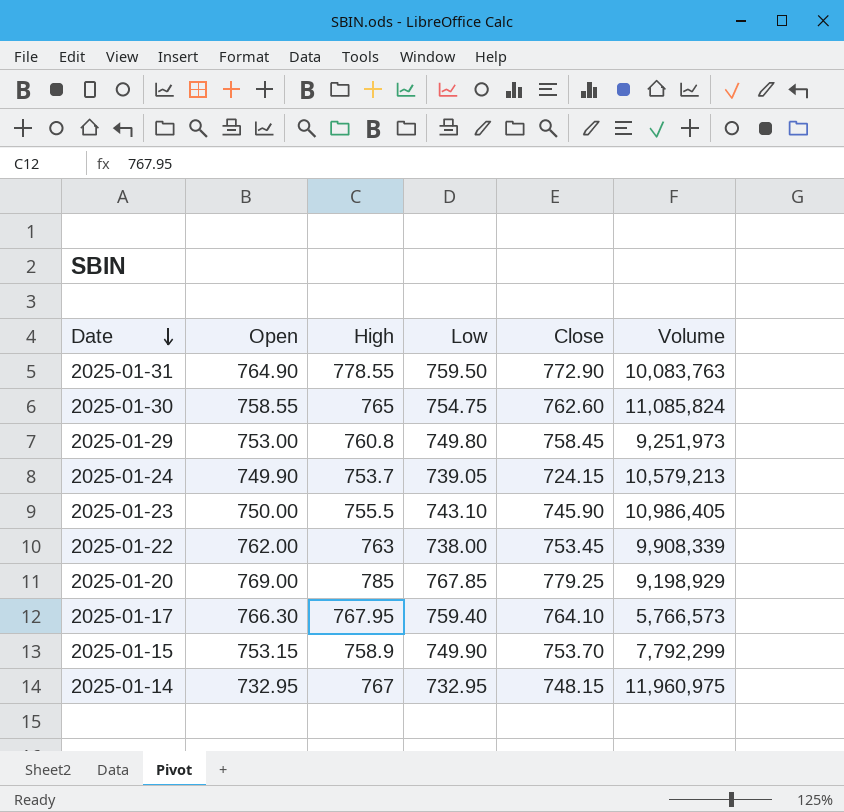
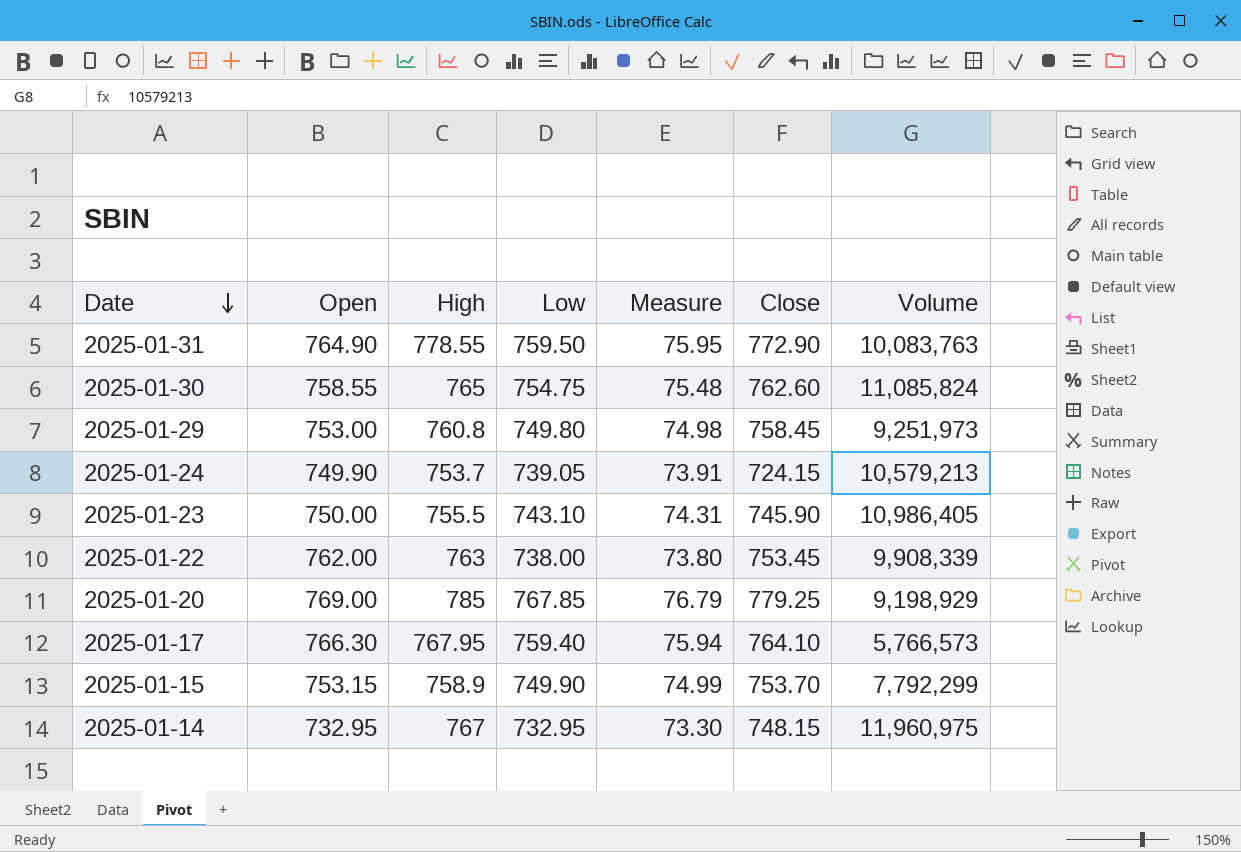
column Measure | formula: none -> [Low] * 0.1

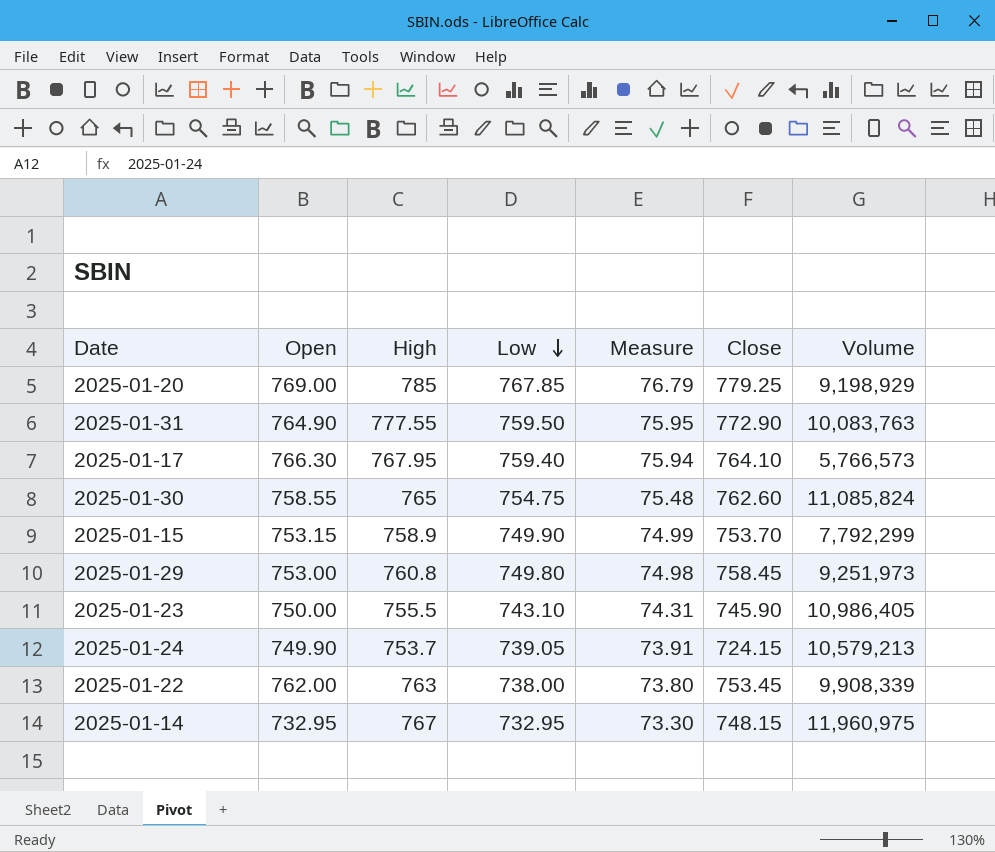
row order: Date descending -> Low descending
2025-01-31 | High: 778.55 -> 777.55

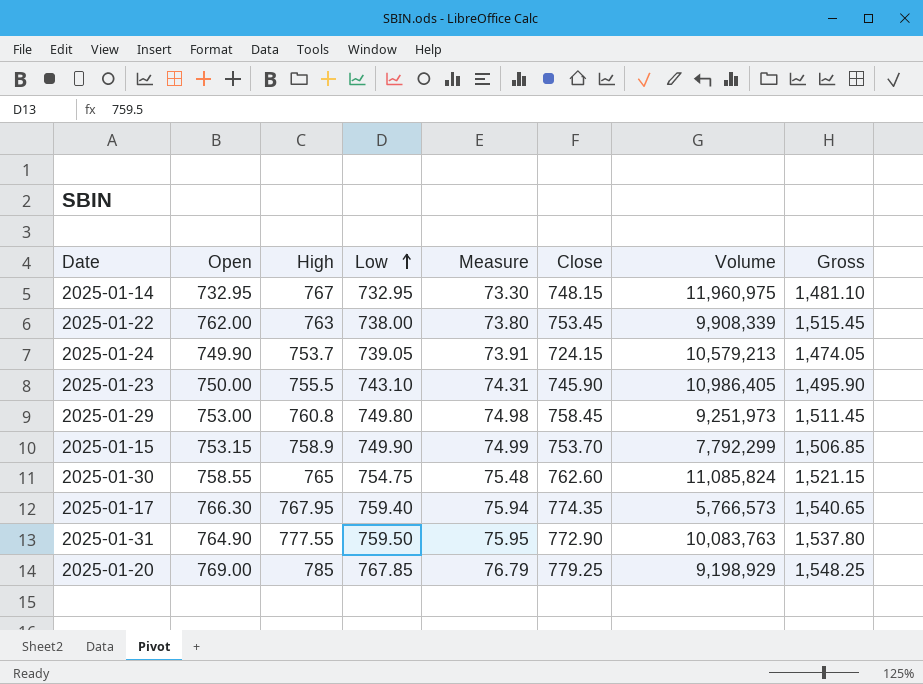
row order: Low descending -> Low ascending
column Gross | formula: none -> [Open] + [Close]
2025-01-17 | Close: 764.10 -> 774.35

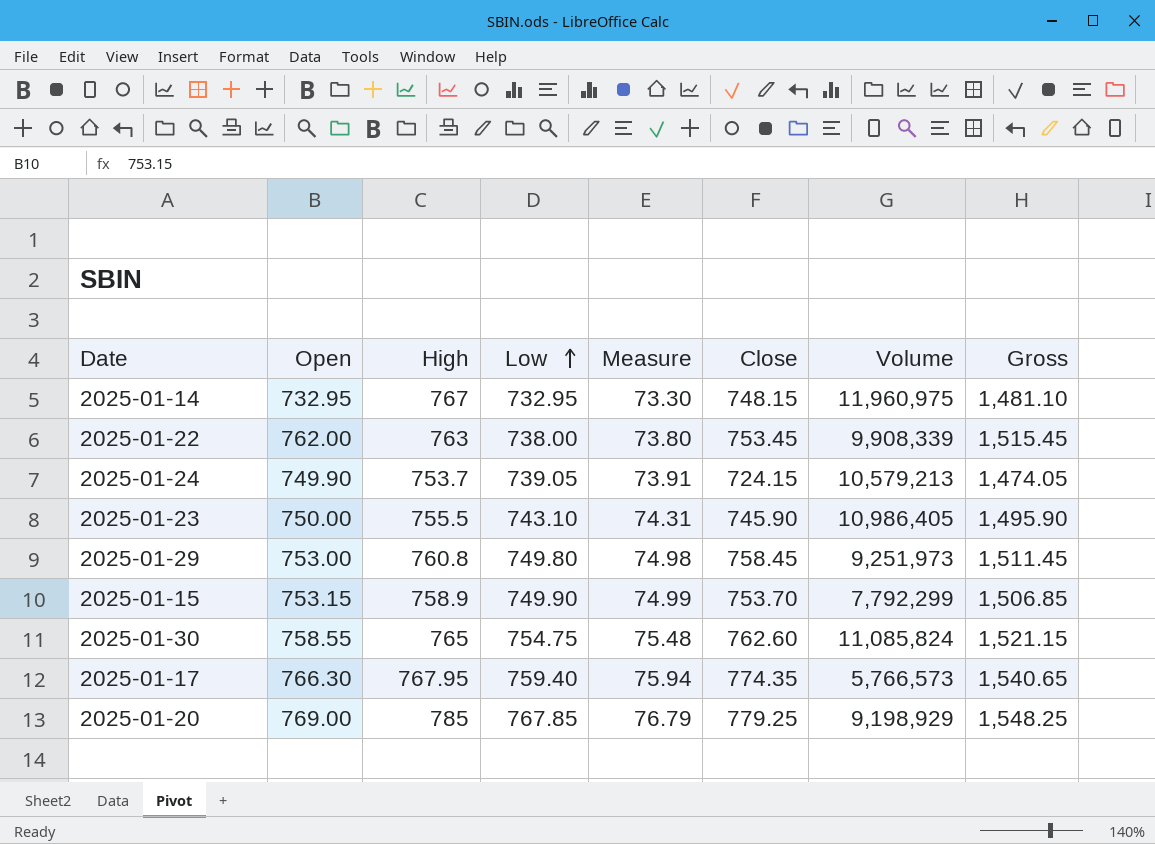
row 2025-01-31: 764.90 | 777.55 | 759.50 | 75.95 | 772.90 | 10,083,763 | 1,537.80 -> none

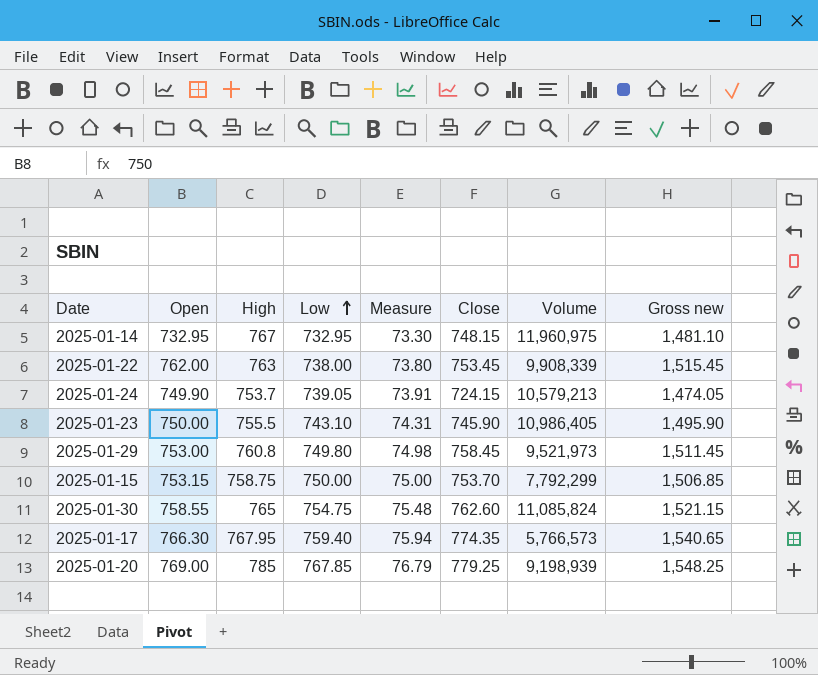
column name: Gross -> Gross new
2025-01-29 | Volume: 9,251,973 -> 9,521,973
2025-01-15 | High: 758.9 -> 758.75
2025-01-15 | Low: 749.90 -> 750.00
2025-01-15 | Measure: 74.99 -> 75.00
2025-01-20 | Volume: 9,198,929 -> 9,198,939

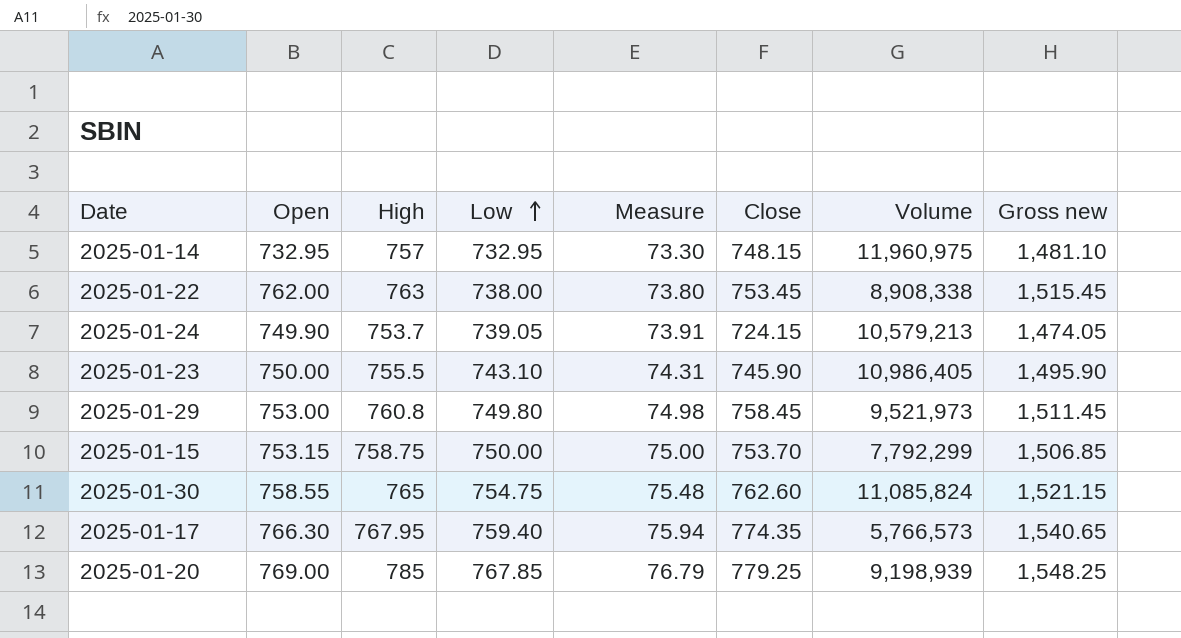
2025-01-14 | High: 767 -> 757
2025-01-22 | Volume: 9,908,339 -> 8,908,338

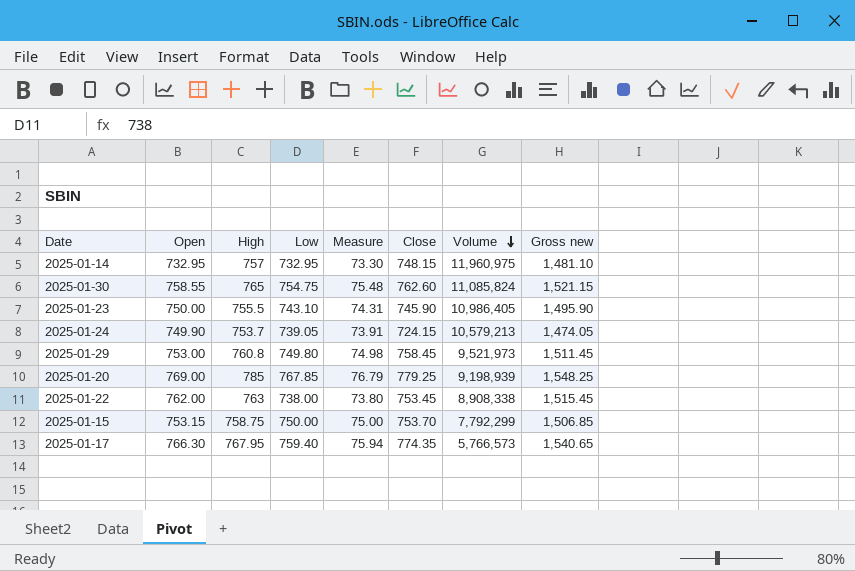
row order: Low ascending -> Volume descending

